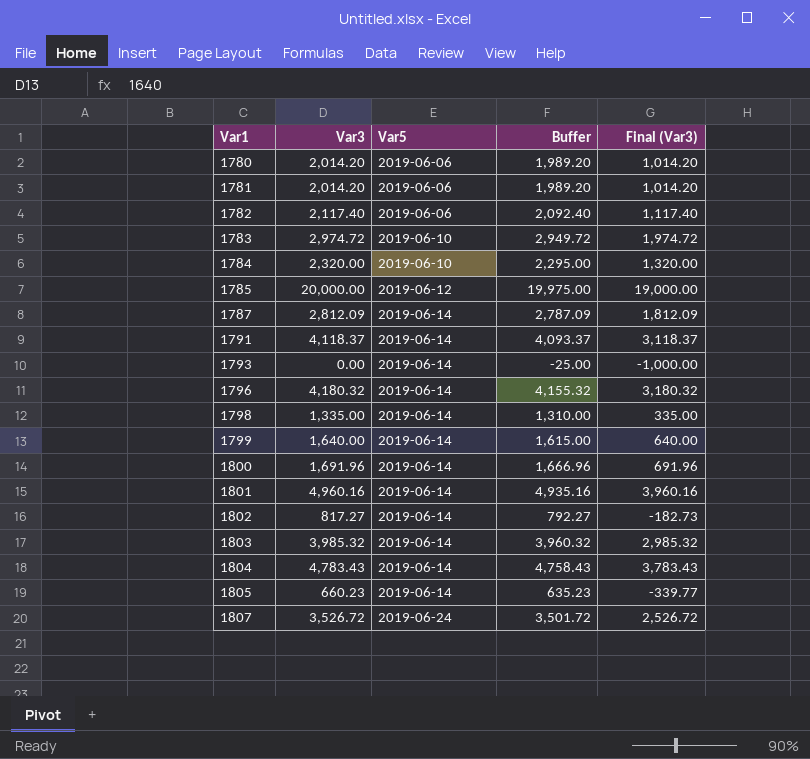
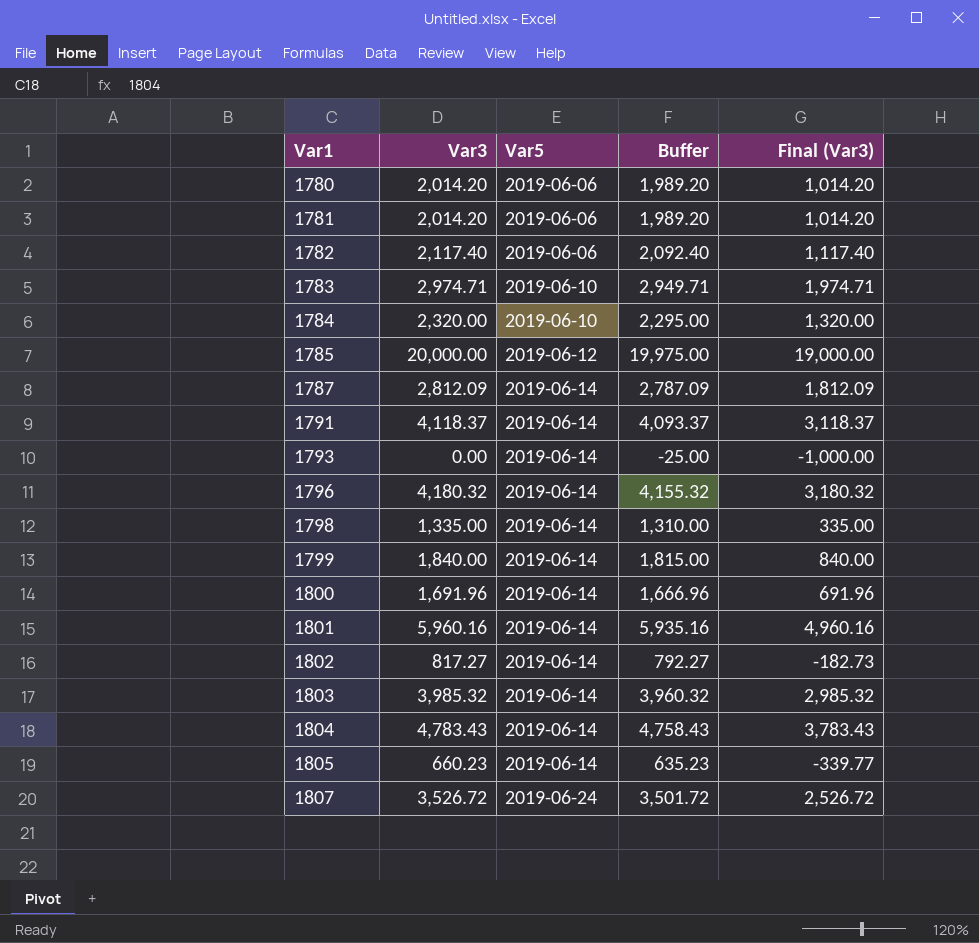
1783 | Var3: 2,974.72 -> 2,974.71
1783 | Buffer: 2,949.72 -> 2,949.71
1783 | Final (Var3): 1,974.72 -> 1,974.71
1799 | Var3: 1,640.00 -> 1,840.00
1799 | Buffer: 1,615.00 -> 1,815.00
1799 | Final (Var3): 640.00 -> 840.00
1801 | Var3: 4,960.16 -> 5,960.16
1801 | Buffer: 4,935.16 -> 5,935.16
1801 | Final (Var3): 3,960.16 -> 4,960.16

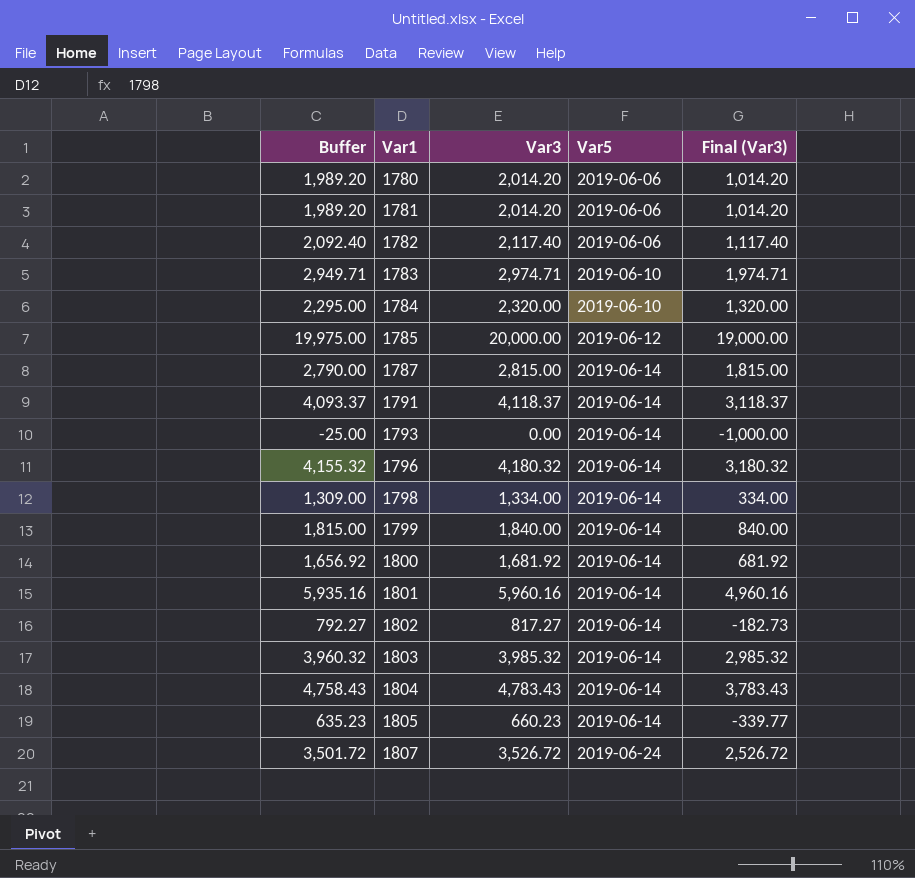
column Buffer | position: 4 -> 1
1787 | Buffer: 2,787.09 -> 2,790.00
1787 | Var3: 2,812.09 -> 2,815.00
1787 | Final (Var3): 1,812.09 -> 1,815.00
1798 | Buffer: 1,310.00 -> 1,309.00
1798 | Var3: 1,335.00 -> 1,334.00
1798 | Final (Var3): 335.00 -> 334.00
1800 | Buffer: 1,666.96 -> 1,656.92
1800 | Var3: 1,691.96 -> 1,681.92
1800 | Final (Var3): 691.96 -> 681.92

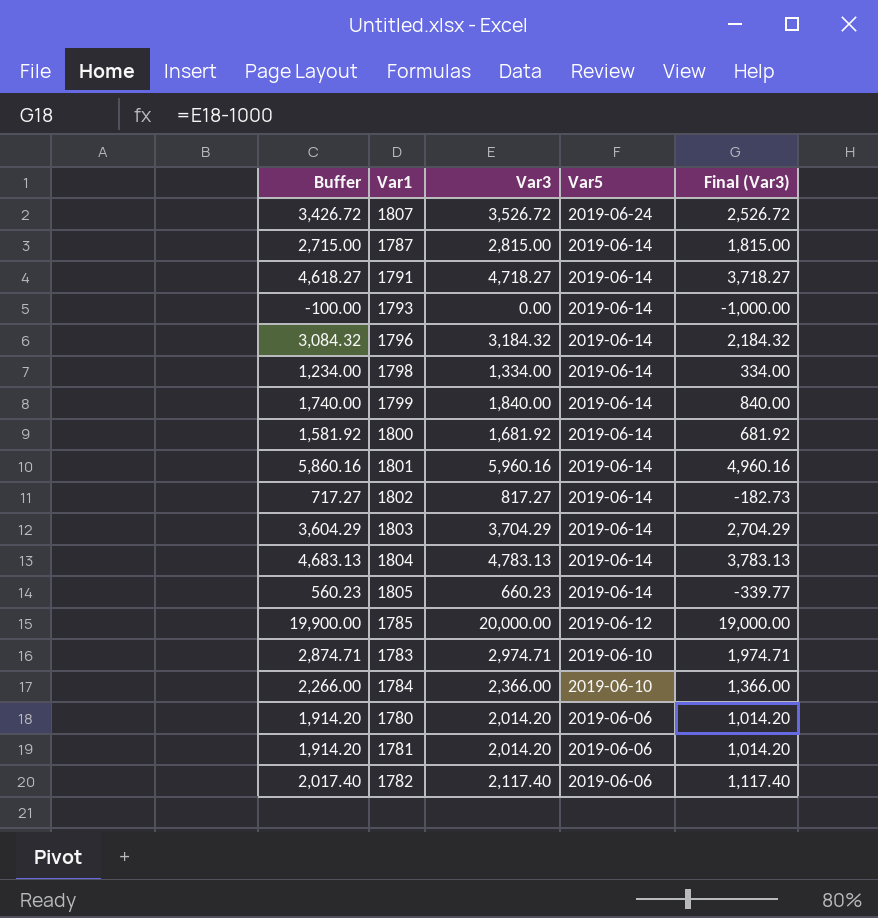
row order: Var1 ascending -> Var5 descending
column Buffer | formula: [Var3] - 25 -> [Var3] - 100
1791 | Var3: 4,118.37 -> 4,718.27
1791 | Final (Var3): 3,118.37 -> 3,718.27
1796 | Var3: 4,180.32 -> 3,184.32
1796 | Final (Var3): 3,180.32 -> 2,184.32
1803 | Var3: 3,985.32 -> 3,704.29
1803 | Final (Var3): 2,985.32 -> 2,704.29
1804 | Var3: 4,783.43 -> 4,783.13
1804 | Final (Var3): 3,783.43 -> 3,783.13
1784 | Var3: 2,320.00 -> 2,366.00
1784 | Final (Var3): 1,320.00 -> 1,366.00

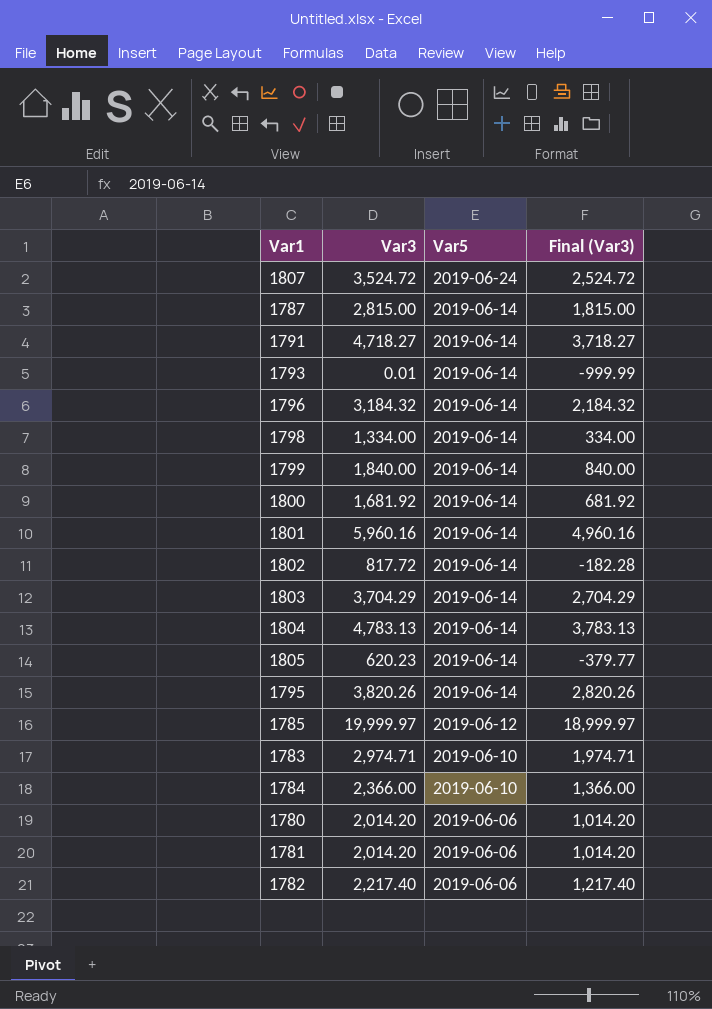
column Buffer | formula: [Var3] - 100 -> none
1807 | Var3: 3,526.72 -> 3,524.72
1807 | Final (Var3): 2,526.72 -> 2,524.72
1793 | Var3: 0.00 -> 0.01
1793 | Final (Var3): -1,000.00 -> -999.99
1802 | Var3: 817.27 -> 817.72
1802 | Final (Var3): -182.73 -> -182.28
1805 | Var3: 660.23 -> 620.23
1805 | Final (Var3): -339.77 -> -379.77
row 1795: none -> 3,820.26 | 2019-06-14 | 2,820.26
1785 | Var3: 20,000.00 -> 19,999.97
1785 | Final (Var3): 19,000.00 -> 18,999.97
1782 | Var3: 2,117.40 -> 2,217.40
1782 | Final (Var3): 1,117.40 -> 1,217.40

